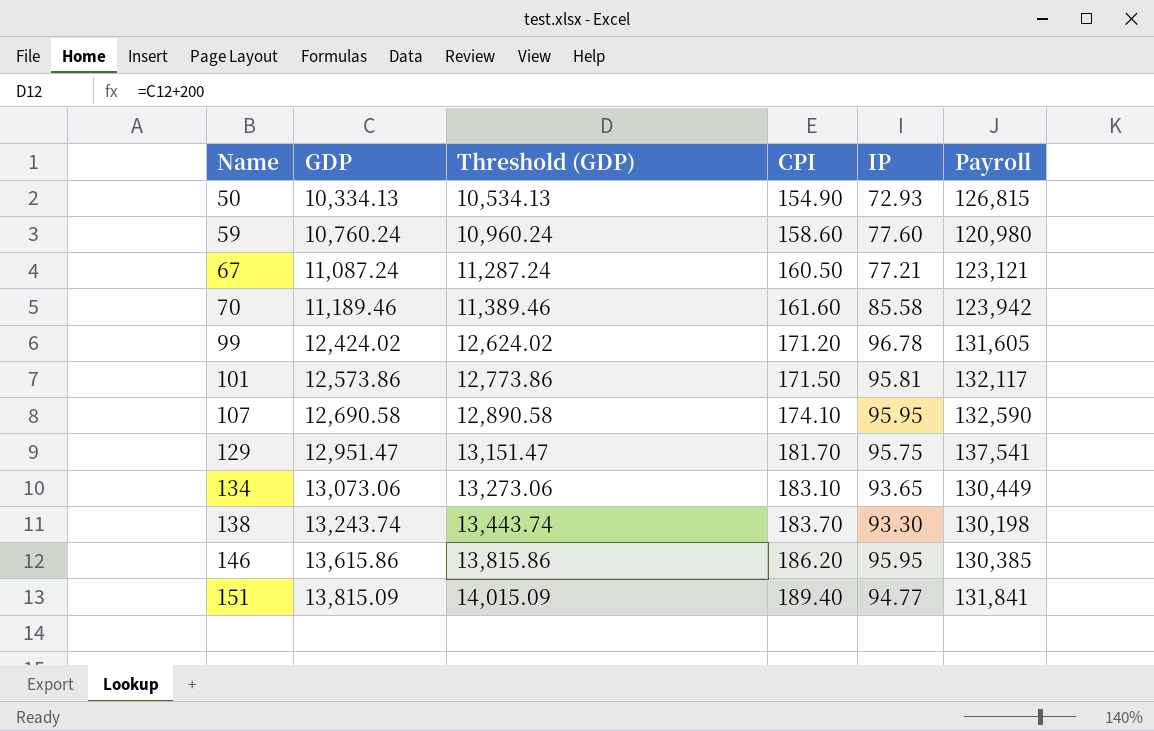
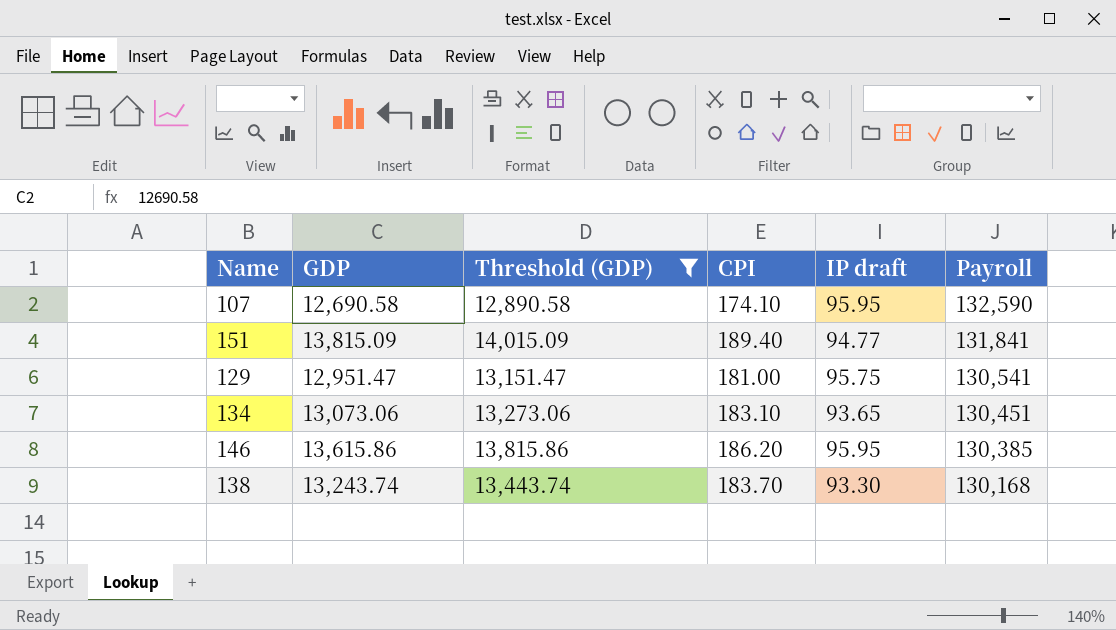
filter: none -> Threshold (GDP) >= 12,890.58
row order: Name ascending -> Payroll descending
column name: IP -> IP draft
129 | CPI: 181.70 -> 181.00
129 | Payroll: 137,541 -> 130,541
134 | Payroll: 130,449 -> 130,451
138 | Payroll: 130,198 -> 130,168

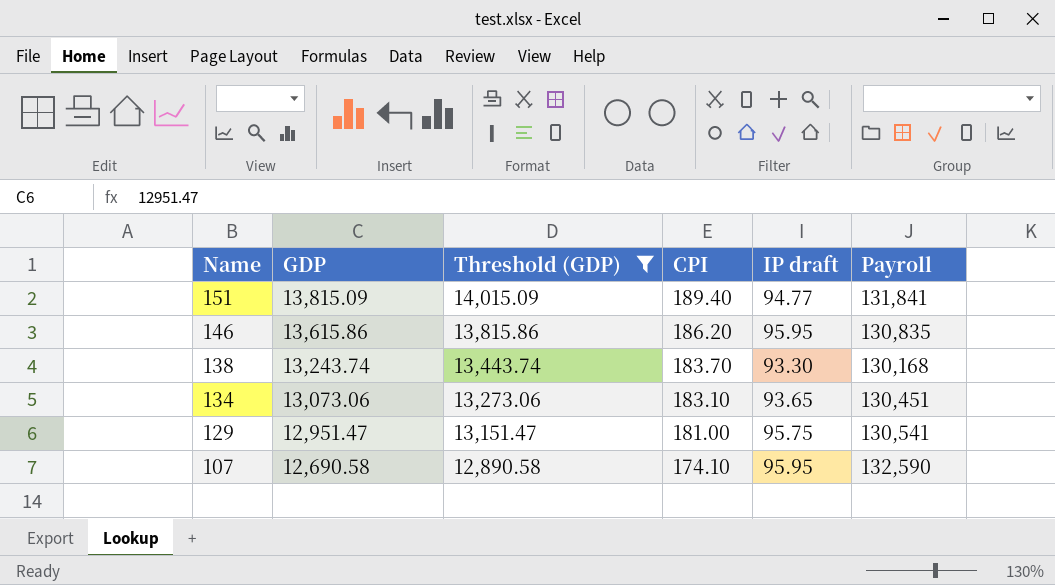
row order: Payroll descending -> Name descending
146 | Payroll: 130,385 -> 130,835

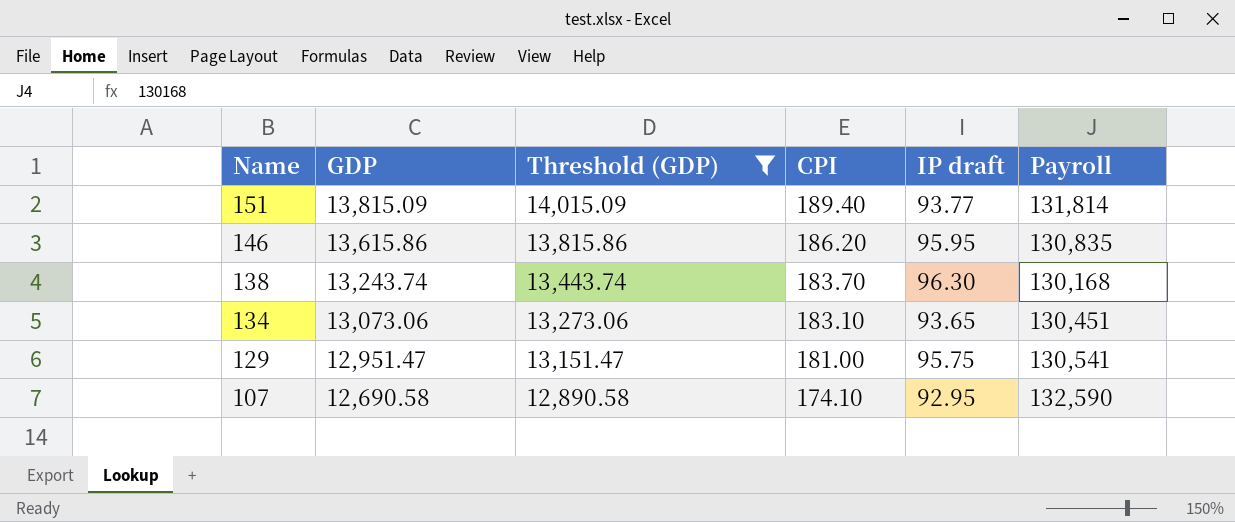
151 | IP draft: 94.77 -> 93.77
151 | Payroll: 131,841 -> 131,814
138 | IP draft: 93.30 -> 96.30
107 | IP draft: 95.95 -> 92.95

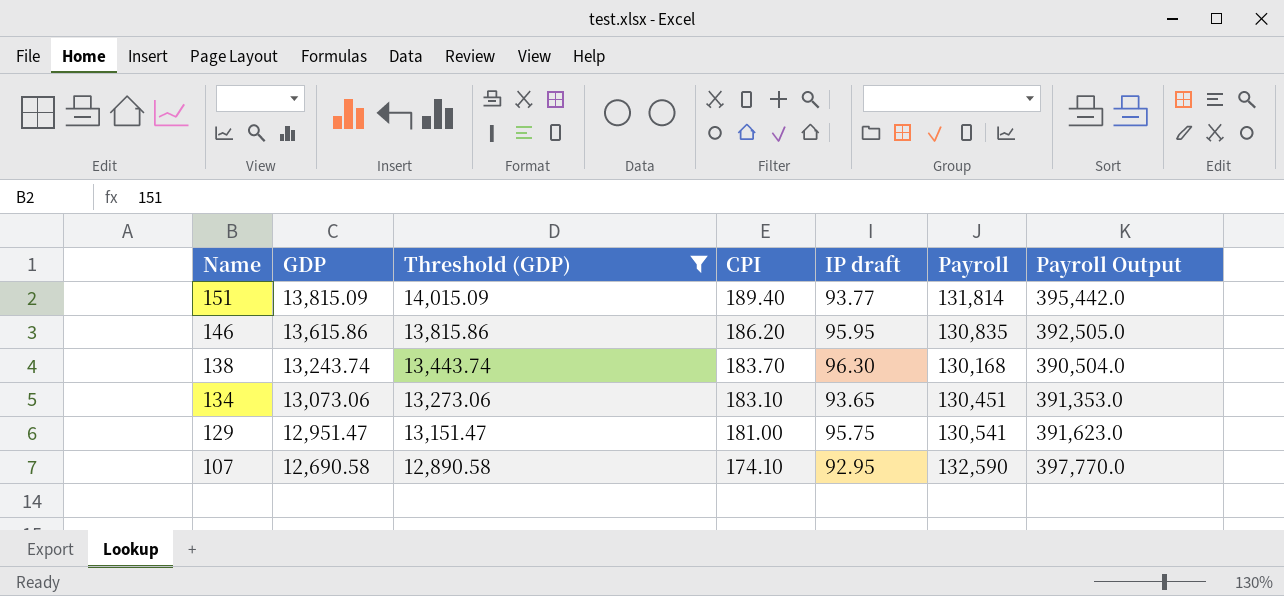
column Payroll Output | formula: none -> [Payroll] * 3

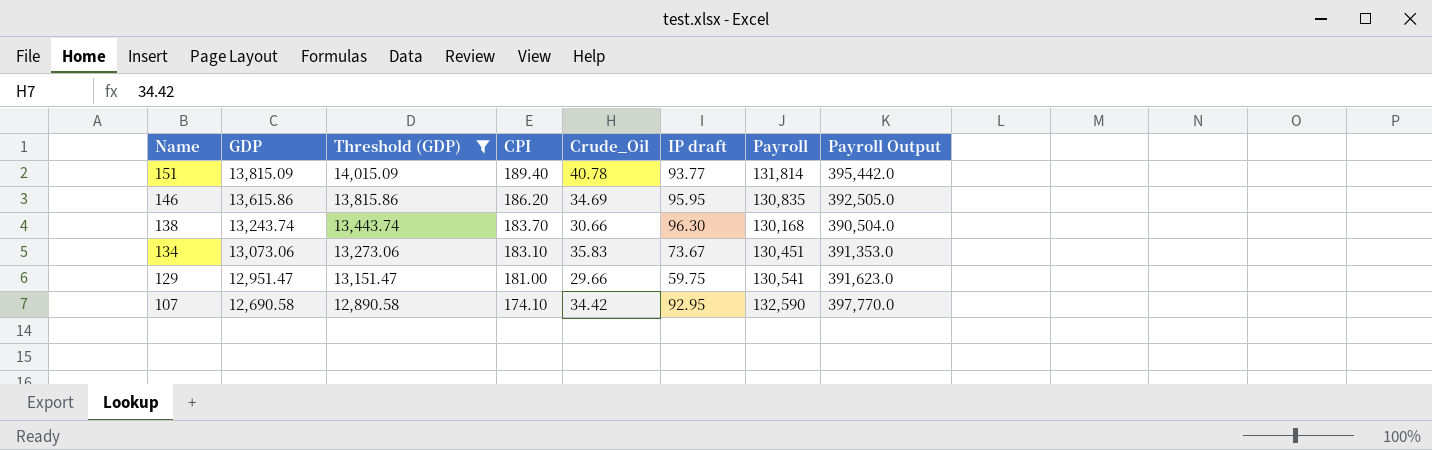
column Crude_Oil | position: none -> 5
134 | IP draft: 93.65 -> 73.67
129 | IP draft: 95.75 -> 59.75

